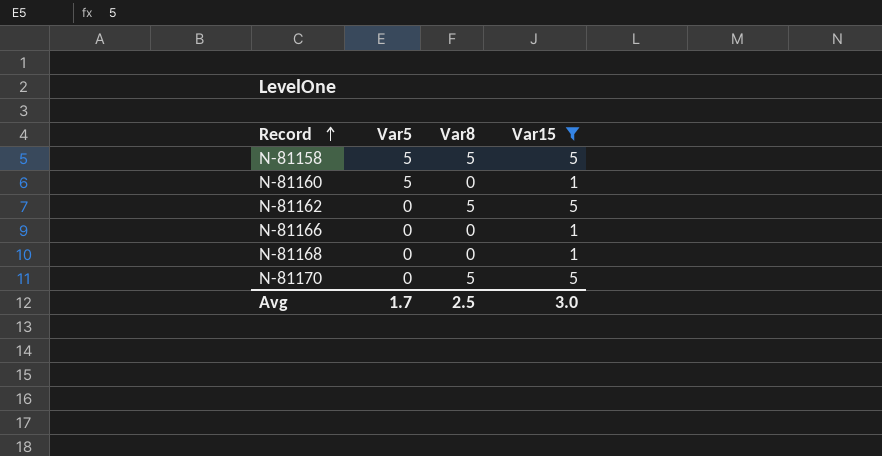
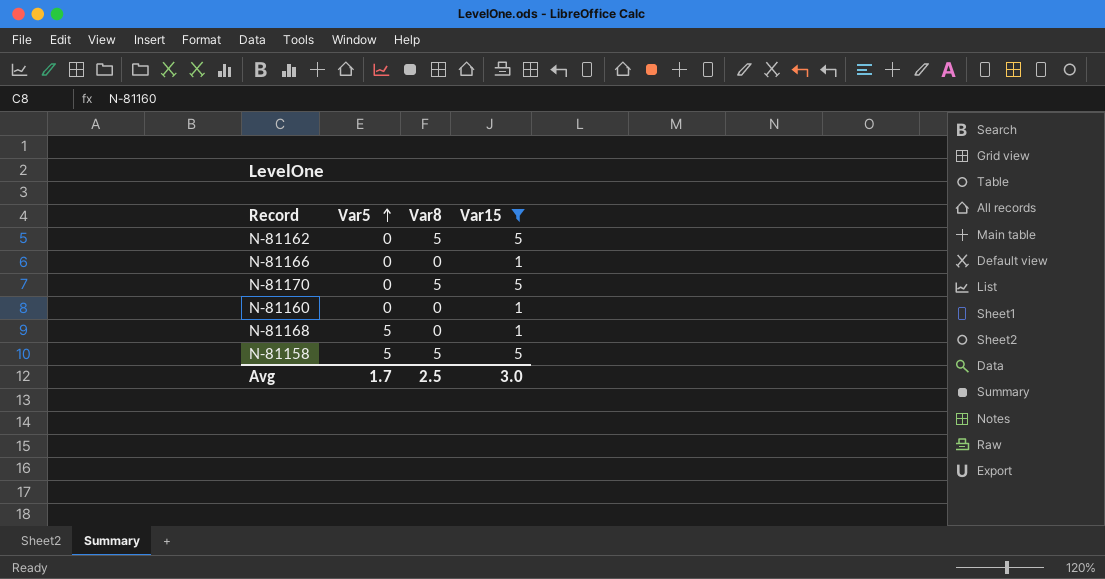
row order: Record ascending -> Var5 ascending
N-81160 | Var5: 5 -> 0
N-81168 | Var5: 0 -> 5

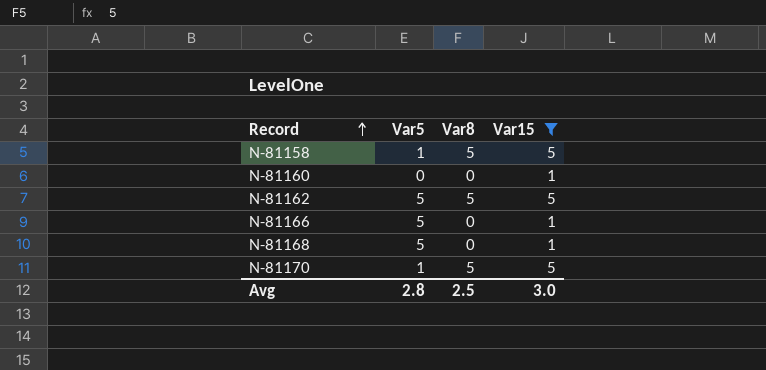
row order: Var5 ascending -> Record ascending
N-81158 | Var5: 5 -> 1
N-81162 | Var5: 0 -> 5
N-81166 | Var5: 0 -> 5
N-81170 | Var5: 0 -> 1
Avg | Var5: 1.7 -> 2.8

